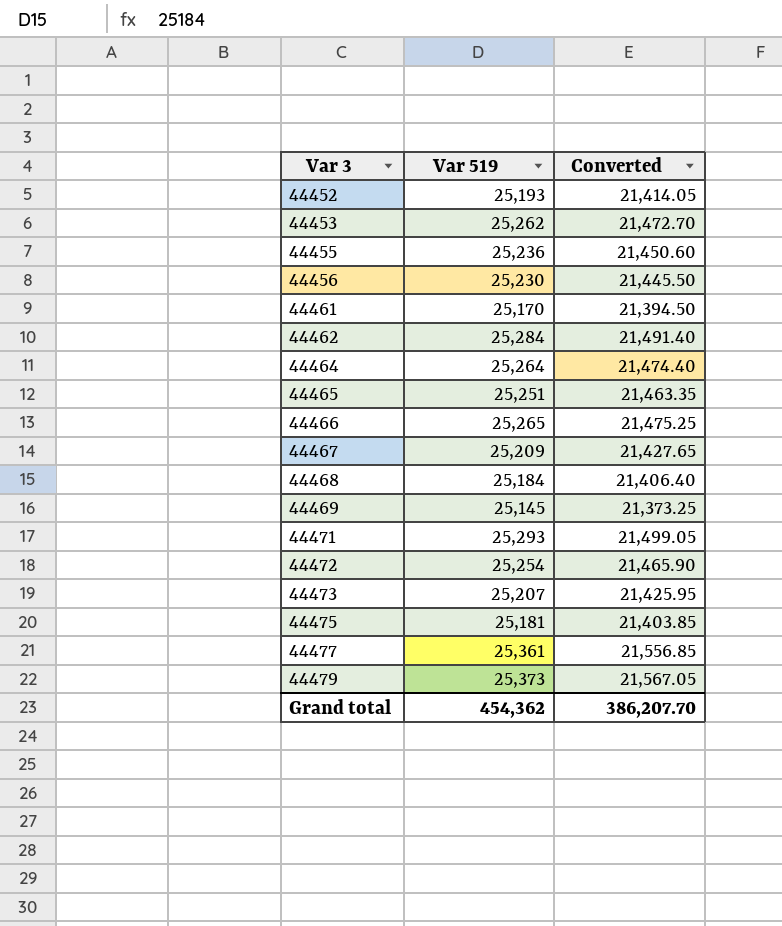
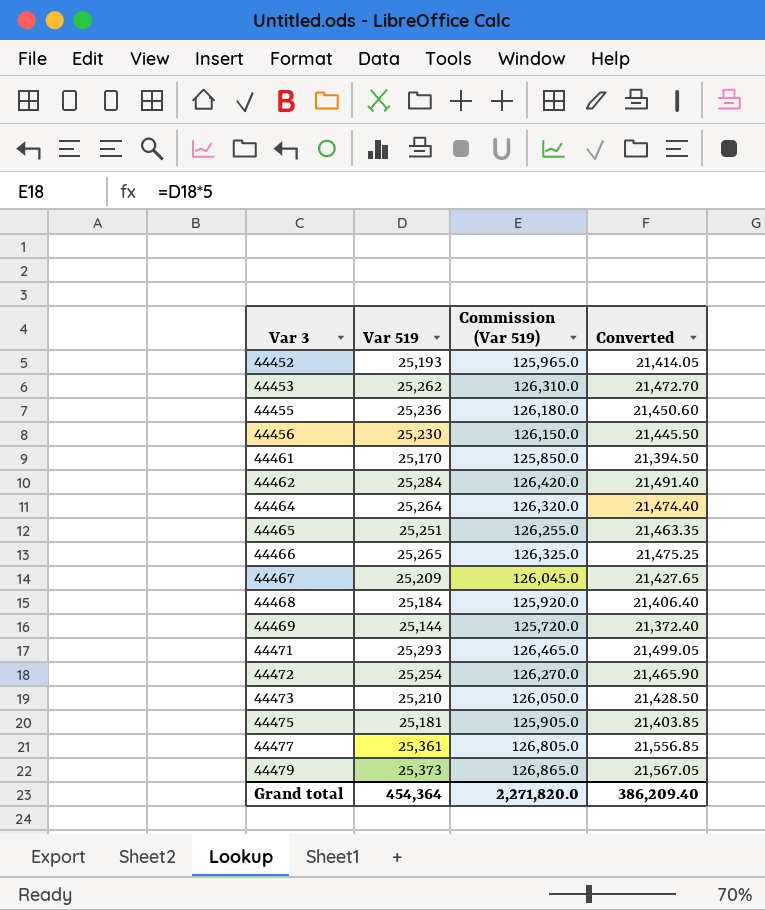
column Commission (Var 519) | formula: none -> [Var 519] * 5
44469 | Var 519: 25,145 -> 25,144
44469 | Converted: 21,373.25 -> 21,372.40
44473 | Var 519: 25,207 -> 25,210
44473 | Converted: 21,425.95 -> 21,428.50
Grand total | Var 519: 454,362 -> 454,364
Grand total | Converted: 386,207.70 -> 386,209.40

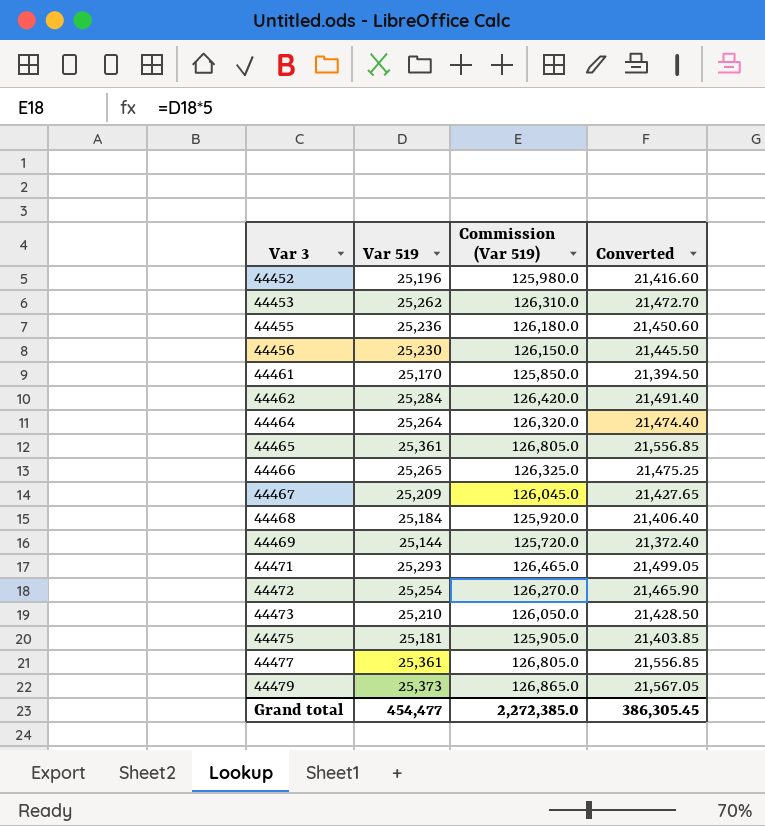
44452 | Var 519: 25,193 -> 25,196
44452 | Commission (Var 519): 125,965.0 -> 125,980.0
44452 | Converted: 21,414.05 -> 21,416.60
44465 | Var 519: 25,251 -> 25,361
44465 | Commission (Var 519): 126,255.0 -> 126,805.0
44465 | Converted: 21,463.35 -> 21,556.85
Grand total | Var 519: 454,364 -> 454,477
Grand total | Commission (Var 519): 2,271,820.0 -> 2,272,385.0
Grand total | Converted: 386,209.40 -> 386,305.45

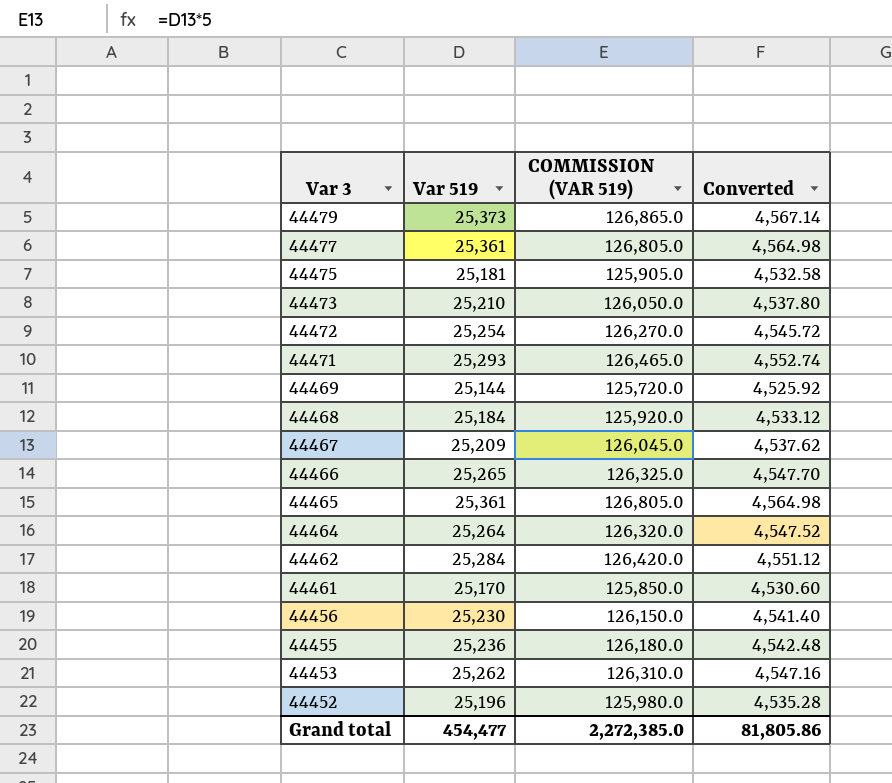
row order: Var 3 ascending -> Var 3 descending
column name: Commission (Var 519) -> COMMISSION (VAR 519)
column Converted | formula: [Var 519] * 0.85 -> [Var 519] * 0.18
Grand total | Converted: 386,305.45 -> 81,805.86

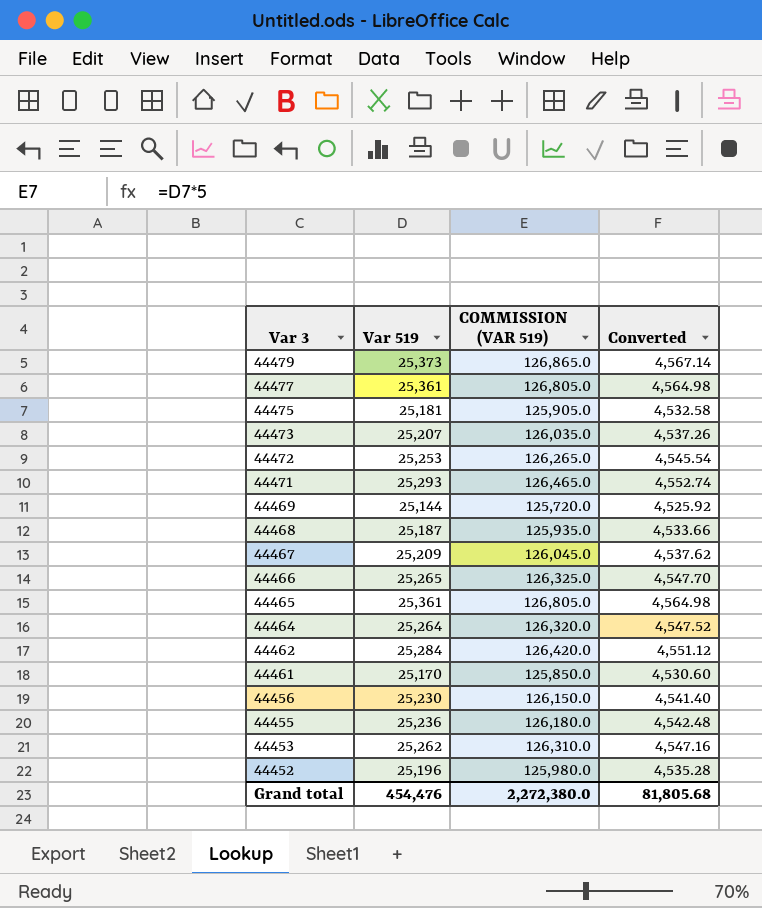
44473 | Var 519: 25,210 -> 25,207
44473 | COMMISSION (VAR 519): 126,050.0 -> 126,035.0
44473 | Converted: 4,537.80 -> 4,537.26
44472 | Var 519: 25,254 -> 25,253
44472 | COMMISSION (VAR 519): 126,270.0 -> 126,265.0
44472 | Converted: 4,545.72 -> 4,545.54
44468 | Var 519: 25,184 -> 25,187
44468 | COMMISSION (VAR 519): 125,920.0 -> 125,935.0
44468 | Converted: 4,533.12 -> 4,533.66
Grand total | Var 519: 454,477 -> 454,476
Grand total | COMMISSION (VAR 519): 2,272,385.0 -> 2,272,380.0
Grand total | Converted: 81,805.86 -> 81,805.68

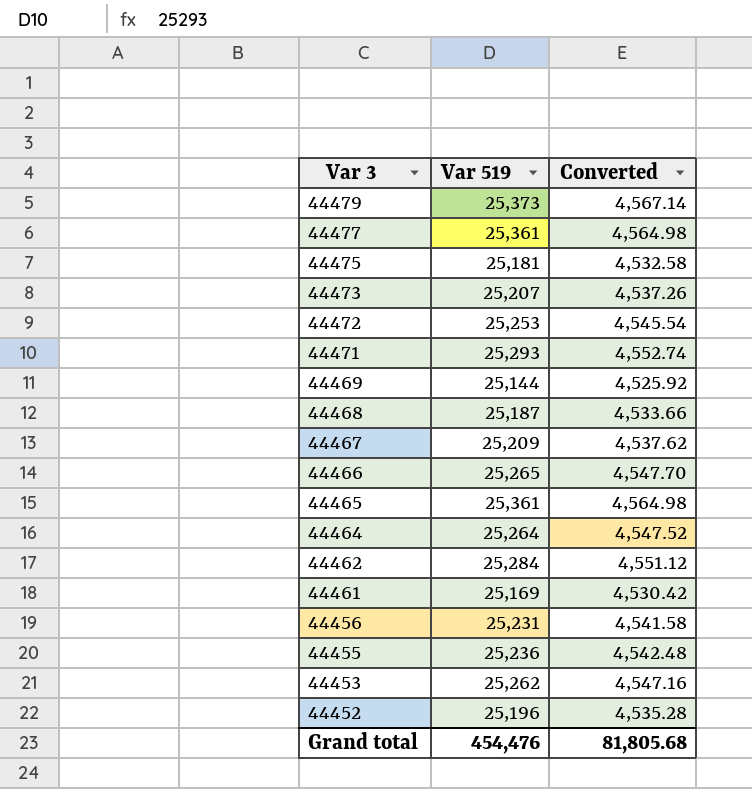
column COMMISSION (VAR 519) | formula: [Var 519] * 5 -> none
44461 | Var 519: 25,170 -> 25,169
44461 | Converted: 4,530.60 -> 4,530.42
44456 | Var 519: 25,230 -> 25,231
44456 | Converted: 4,541.40 -> 4,541.58

